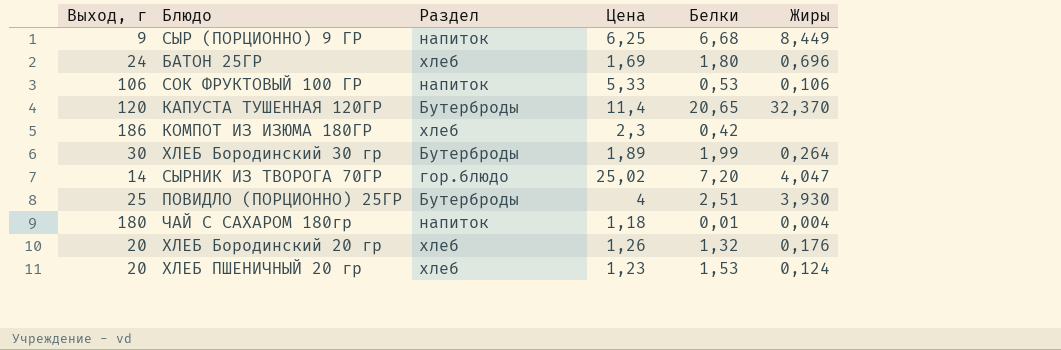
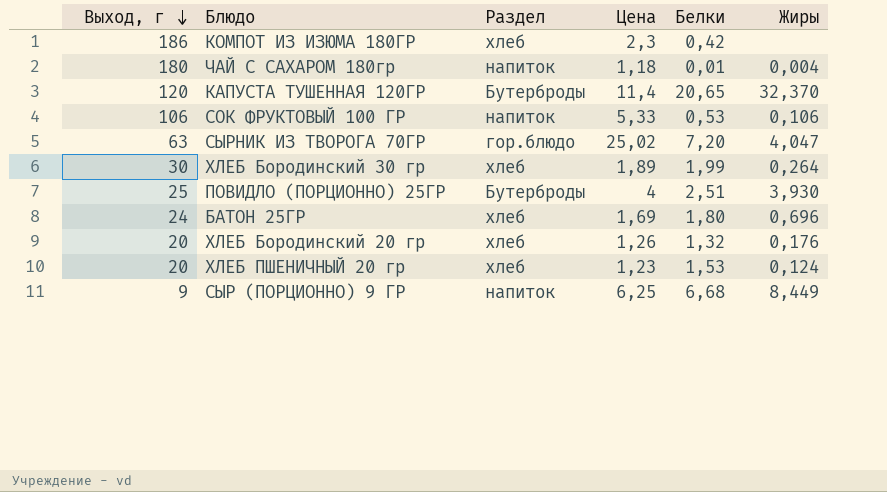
row order: none -> Выход, г descending
СЫРНИК ИЗ ТВОРОГА 70ГР | Выход, г: 14 -> 63
ХЛЕБ Бородинский 30 гр | Раздел: Бутерброды -> хлеб

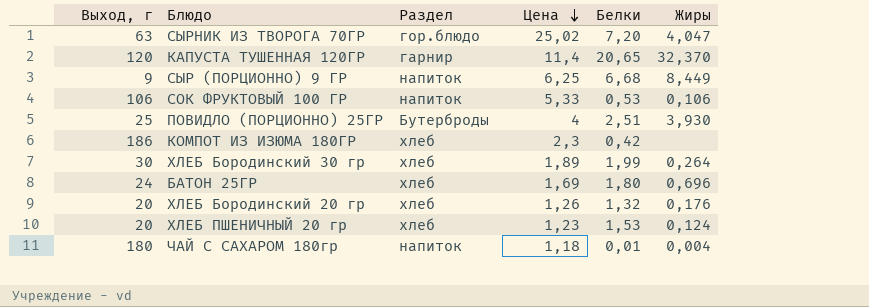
row order: Выход, г descending -> Цена descending
КАПУСТА ТУШЕННАЯ 120ГР | Раздел: Бутерброды -> гарнир

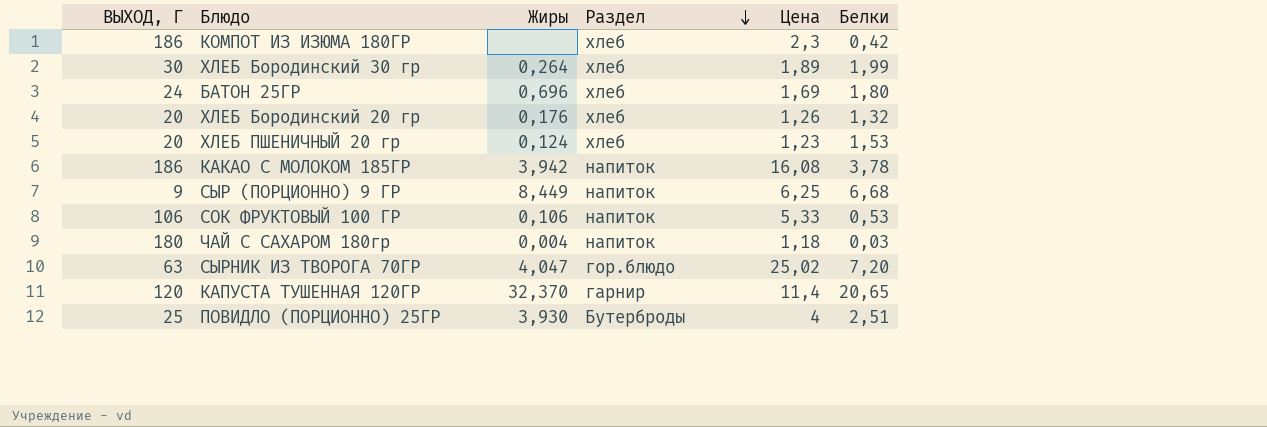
row order: Цена descending -> Раздел descending
column name: Выход, г -> ВЫХОД, Г
column Жиры | position: 6 -> 3
row КАКАО С МОЛОКОМ 185ГР: none -> 186 | 3,942 | напиток | 16,08 | 3,78
ЧАЙ С САХАРОМ 180гр | Белки: 0,01 -> 0,03

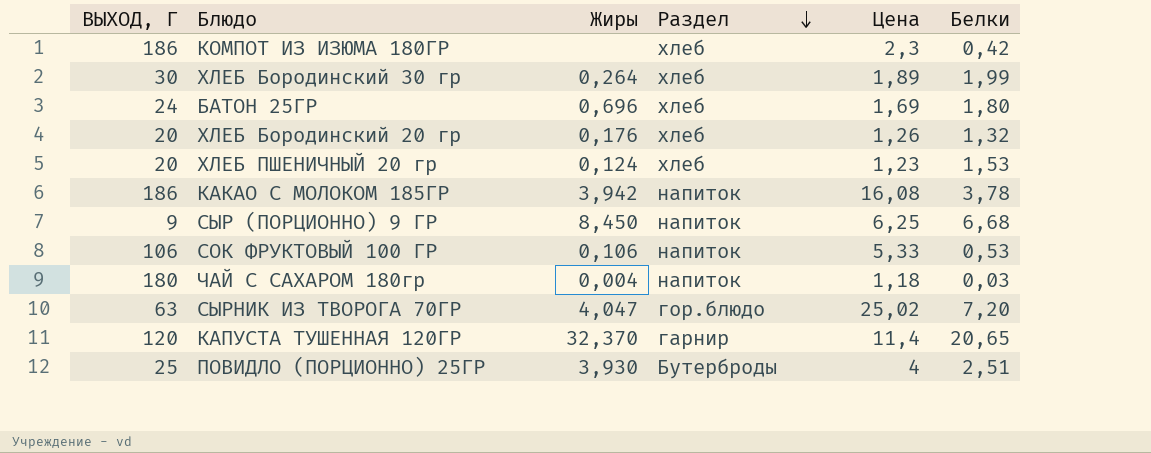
СЫР (ПОРЦИОННО) 9 ГР | Жиры: 8,449 -> 8,450

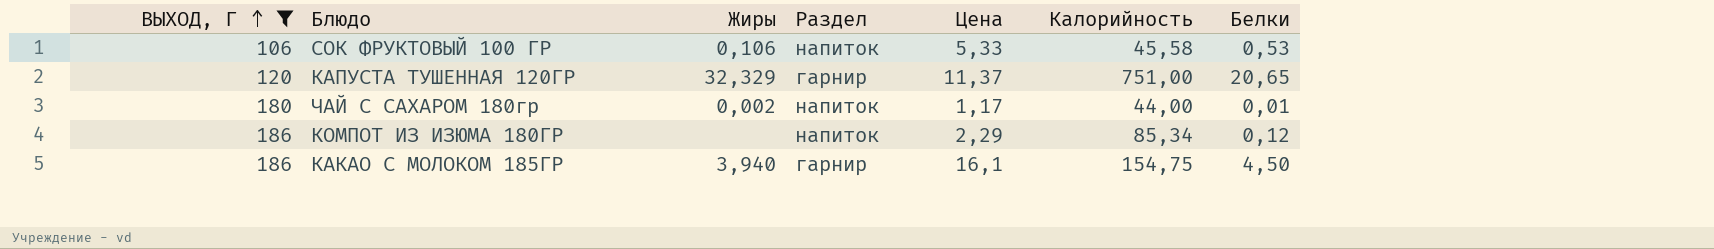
filter: none -> ВЫХОД, Г >= 106
row order: Раздел descending -> ВЫХОД, Г ascending
column Калорийность | position: none -> 6
КАПУСТА ТУШЕННАЯ 120ГР | Жиры: 32,370 -> 32,329
КАПУСТА ТУШЕННАЯ 120ГР | Цена: 11,4 -> 11,37
ЧАЙ С САХАРОМ 180гр | Жиры: 0,004 -> 0,002
ЧАЙ С САХАРОМ 180гр | Цена: 1,18 -> 1,17
ЧАЙ С САХАРОМ 180гр | Белки: 0,03 -> 0,01
КОМПОТ ИЗ ИЗЮМА 180ГР | Раздел: хлеб -> напиток
КОМПОТ ИЗ ИЗЮМА 180ГР | Цена: 2,3 -> 2,29
КОМПОТ ИЗ ИЗЮМА 180ГР | Белки: 0,42 -> 0,12
КАКАО С МОЛОКОМ 185ГР | Жиры: 3,942 -> 3,940
КАКАО С МОЛОКОМ 185ГР | Раздел: напиток -> гарнир
КАКАО С МОЛОКОМ 185ГР | Цена: 16,08 -> 16,1
КАКАО С МОЛОКОМ 185ГР | Белки: 3,78 -> 4,50

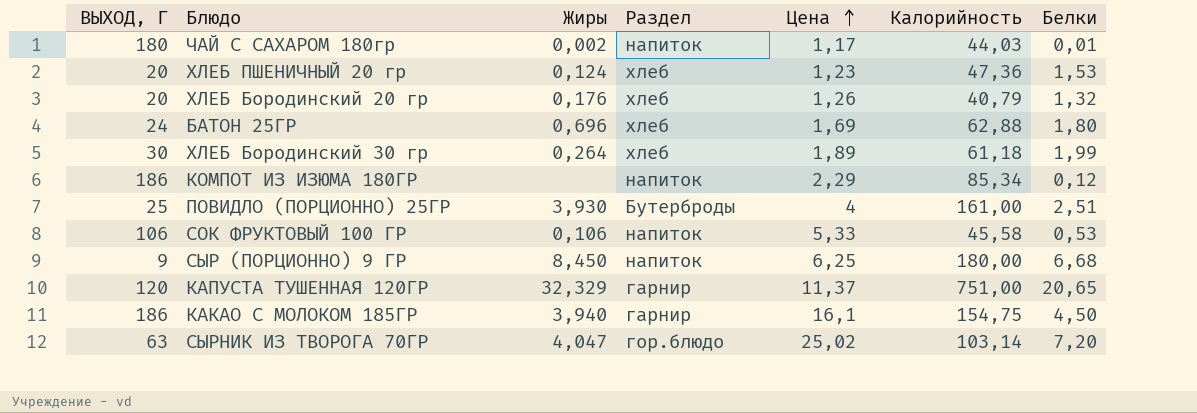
filter: ВЫХОД, Г >= 106 -> none
row order: ВЫХОД, Г ascending -> Цена ascending
ЧАЙ С САХАРОМ 180гр | Калорийность: 44,00 -> 44,03

